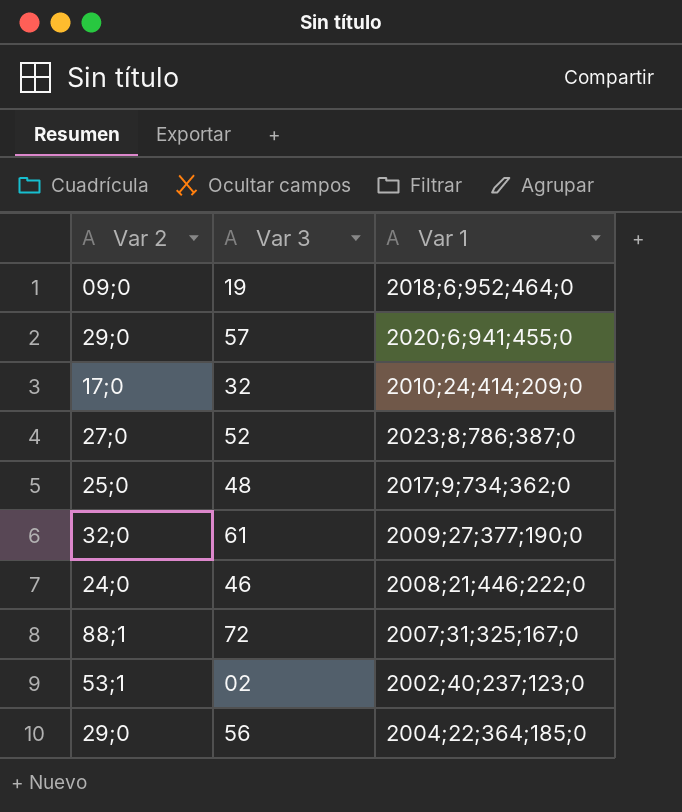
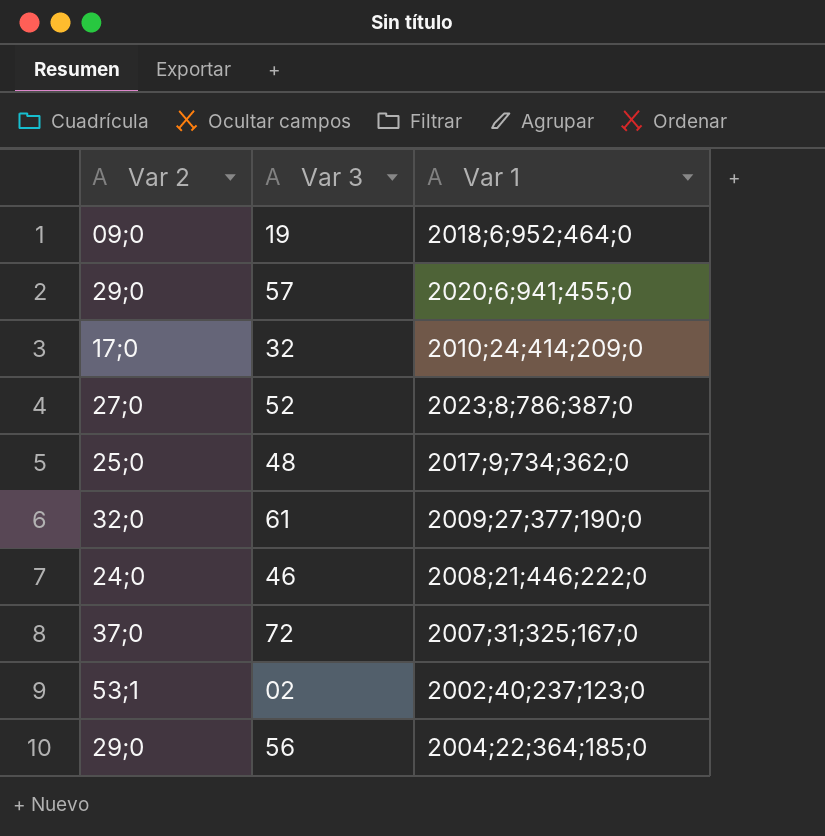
72 | Var 2: 88;1 -> 37;0

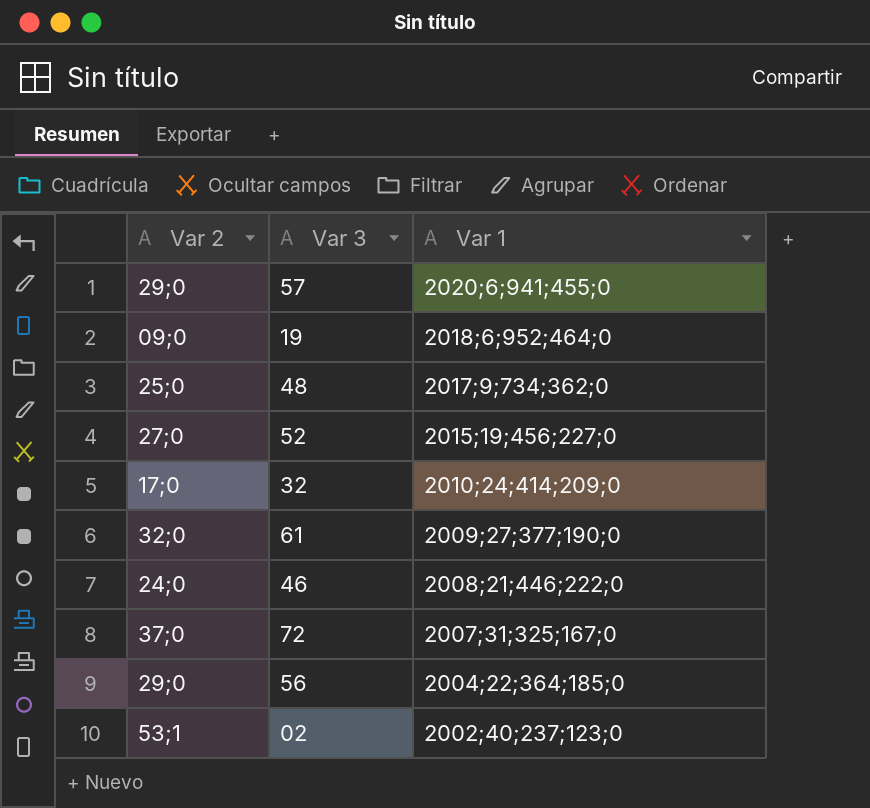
row order: none -> Var 1 descending
52 | Var 1: 2023;8;786;387;0 -> 2015;19;456;227;0

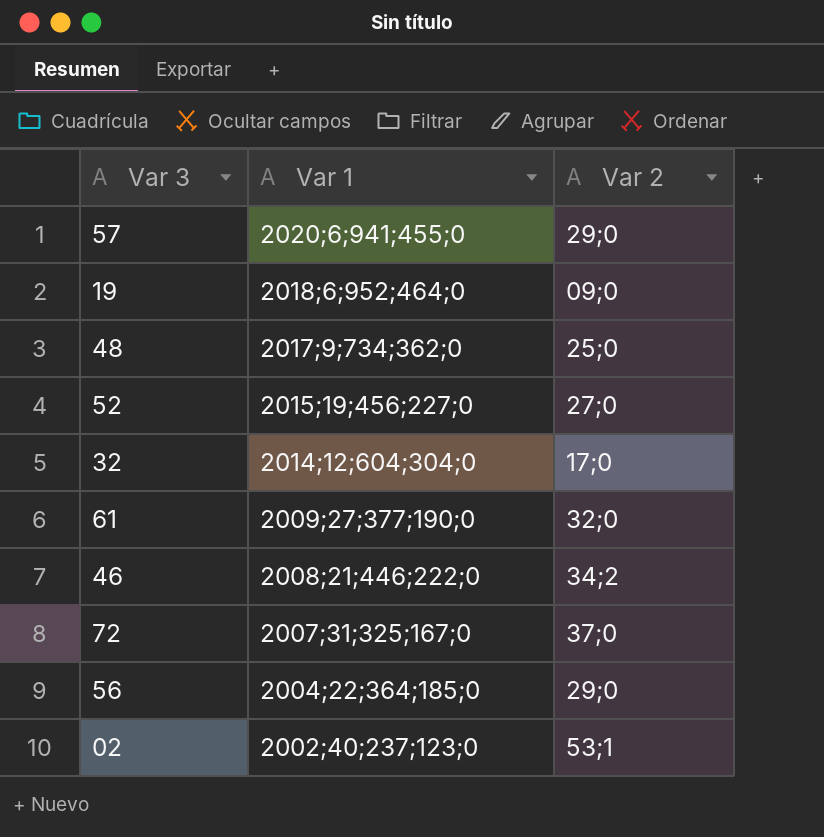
column Var 2 | position: 1 -> 3
32 | Var 1: 2010;24;414;209;0 -> 2014;12;604;304;0
46 | Var 2: 24;0 -> 34;2

